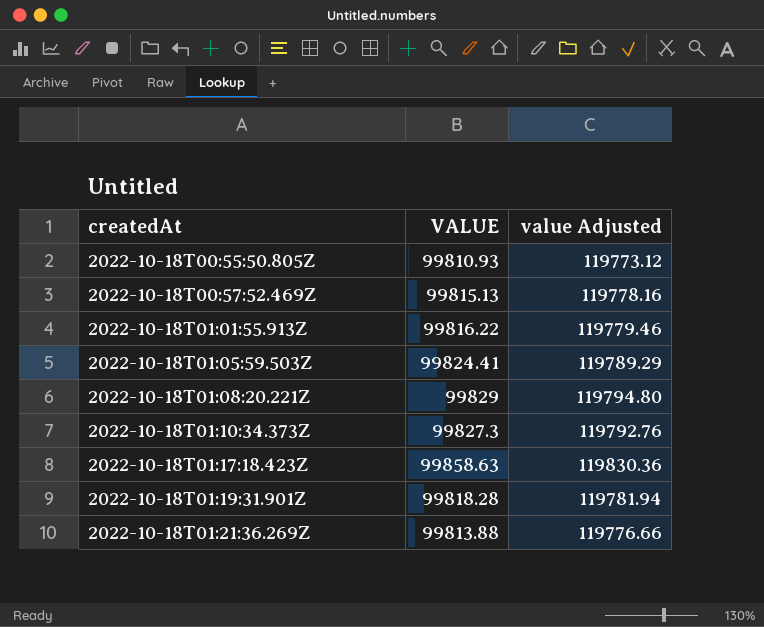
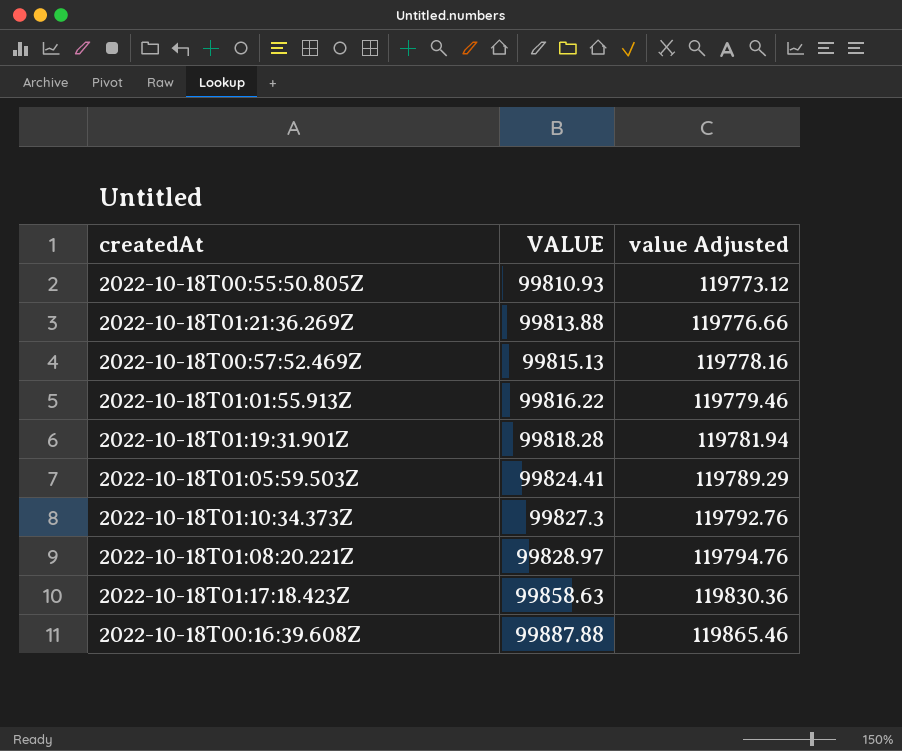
row order: createdAt ascending -> VALUE ascending
2022-10-18T01:08:20.221Z | VALUE: 99829 -> 99828.97
2022-10-18T01:08:20.221Z | value Adjusted: 119794.80 -> 119794.76
row 2022-10-18T00:16:39.608Z: none -> 99887.88 | 119865.46

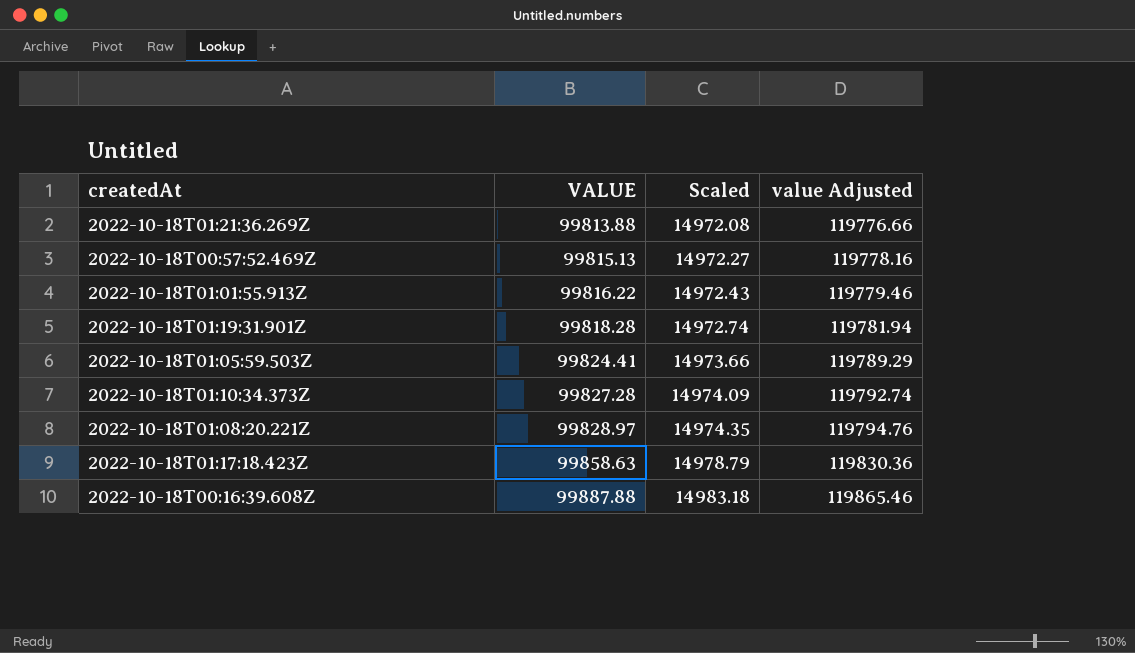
column Scaled | formula: none -> [VALUE] * 0.15
row 2022-10-18T00:55:50.805Z: 99810.93 | 119773.12 -> none
2022-10-18T01:10:34.373Z | VALUE: 99827.3 -> 99827.28
2022-10-18T01:10:34.373Z | value Adjusted: 119792.76 -> 119792.74

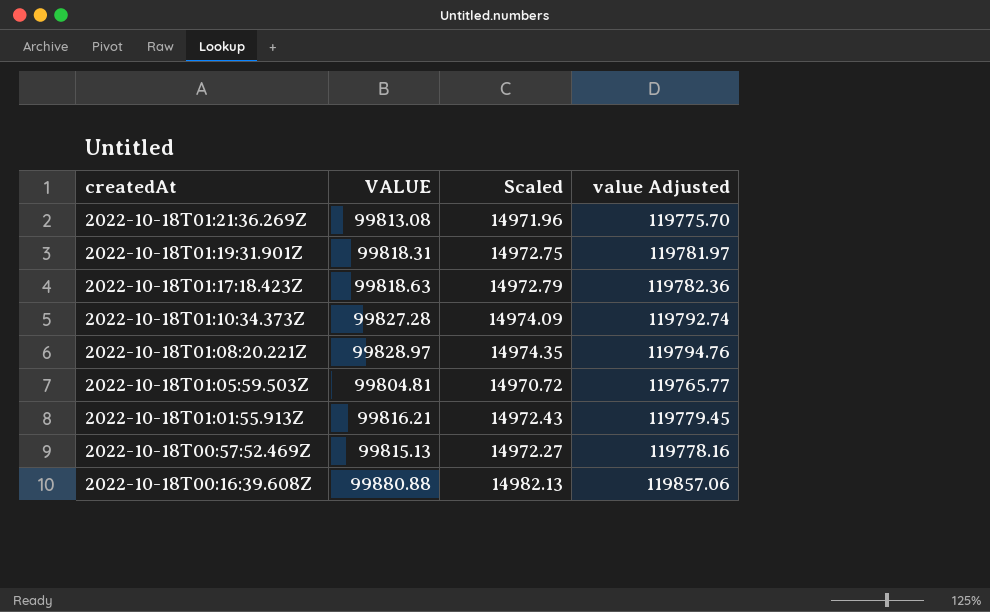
row order: VALUE ascending -> createdAt descending
2022-10-18T01:21:36.269Z | VALUE: 99813.88 -> 99813.08
2022-10-18T01:21:36.269Z | Scaled: 14972.08 -> 14971.96
2022-10-18T01:21:36.269Z | value Adjusted: 119776.66 -> 119775.70
2022-10-18T01:19:31.901Z | VALUE: 99818.28 -> 99818.31
2022-10-18T01:19:31.901Z | Scaled: 14972.74 -> 14972.75
2022-10-18T01:19:31.901Z | value Adjusted: 119781.94 -> 119781.97
2022-10-18T01:17:18.423Z | VALUE: 99858.63 -> 99818.63
2022-10-18T01:17:18.423Z | Scaled: 14978.79 -> 14972.79
2022-10-18T01:17:18.423Z | value Adjusted: 119830.36 -> 119782.36
2022-10-18T01:05:59.503Z | VALUE: 99824.41 -> 99804.81
2022-10-18T01:05:59.503Z | Scaled: 14973.66 -> 14970.72
2022-10-18T01:05:59.503Z | value Adjusted: 119789.29 -> 119765.77
2022-10-18T01:01:55.913Z | VALUE: 99816.22 -> 99816.21
2022-10-18T01:01:55.913Z | value Adjusted: 119779.46 -> 119779.45
2022-10-18T00:16:39.608Z | VALUE: 99887.88 -> 99880.88
2022-10-18T00:16:39.608Z | Scaled: 14983.18 -> 14982.13
2022-10-18T00:16:39.608Z | value Adjusted: 119865.46 -> 119857.06

